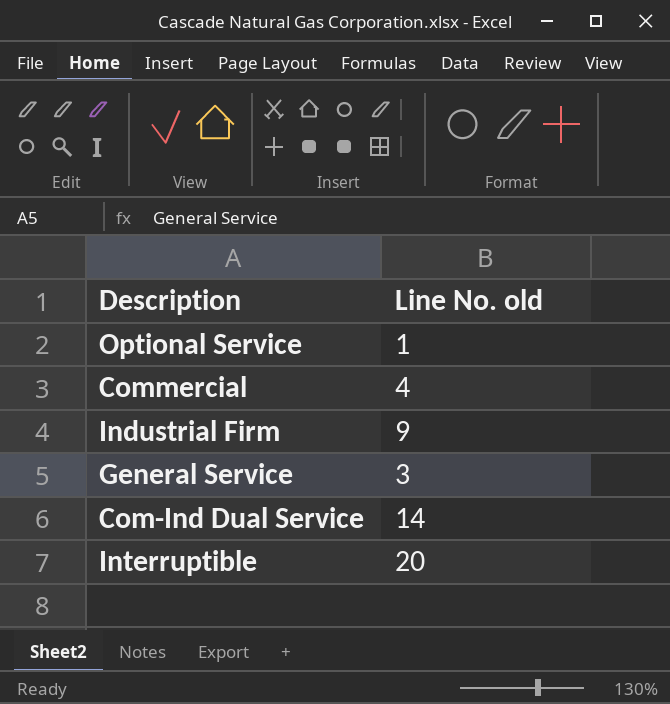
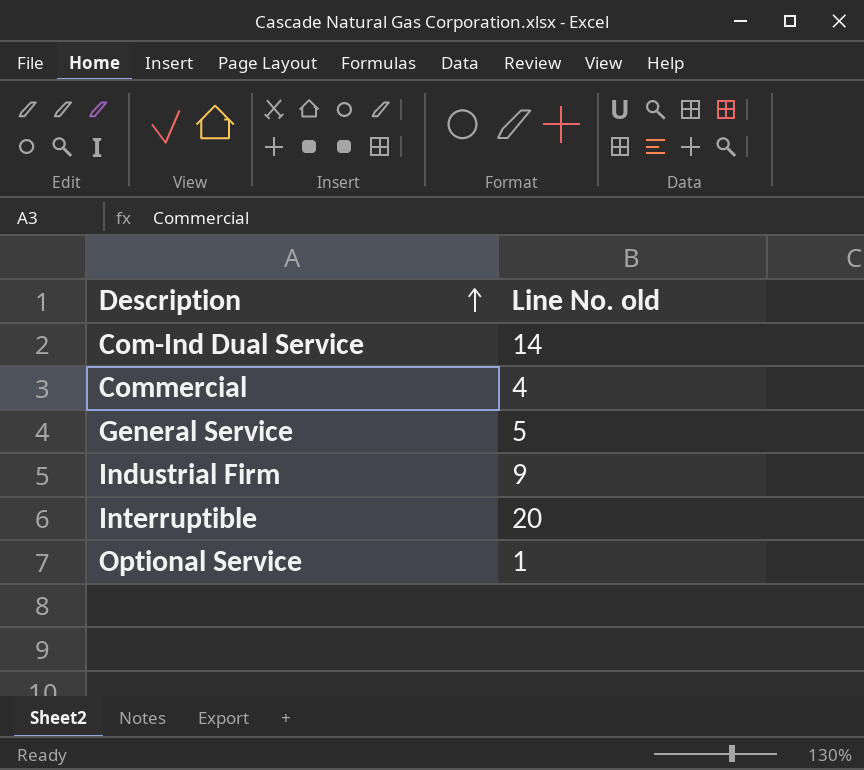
row order: none -> Description ascending
General Service | Line No. old: 3 -> 5

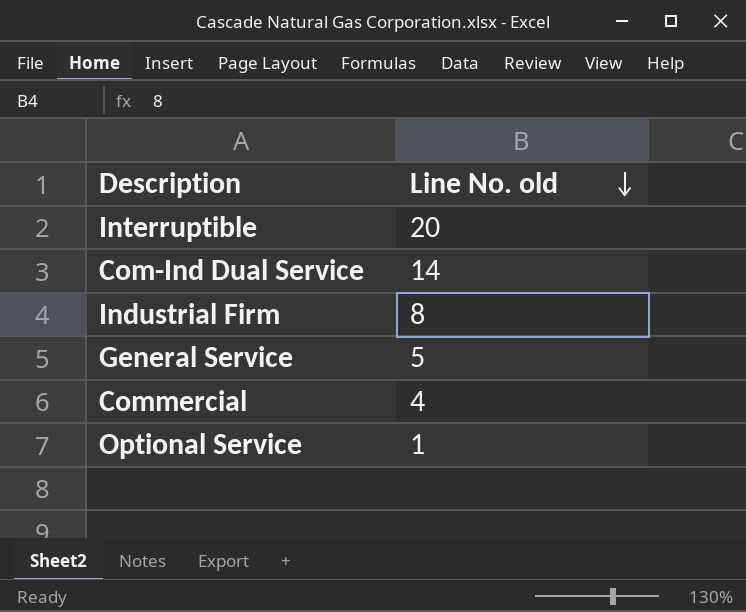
row order: Description ascending -> Line No. old descending
Industrial Firm | Line No. old: 9 -> 8

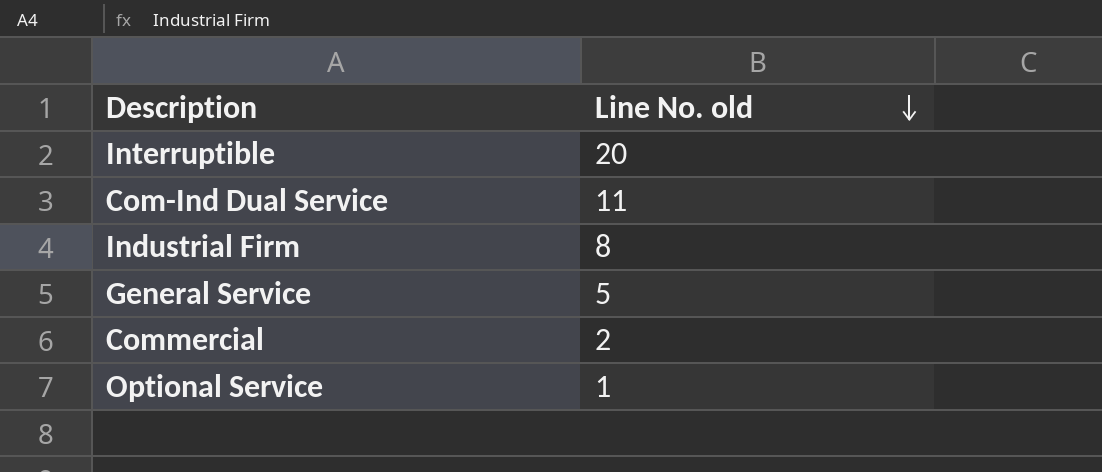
Com-Ind Dual Service | Line No. old: 14 -> 11
Commercial | Line No. old: 4 -> 2

